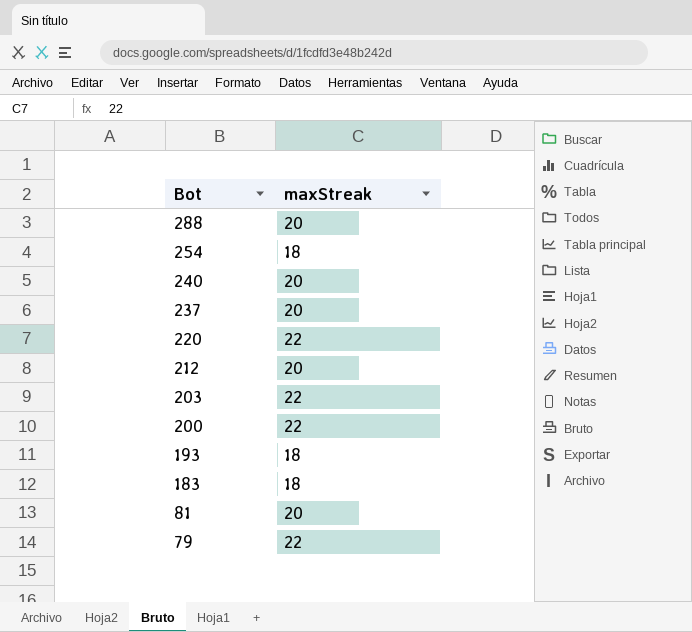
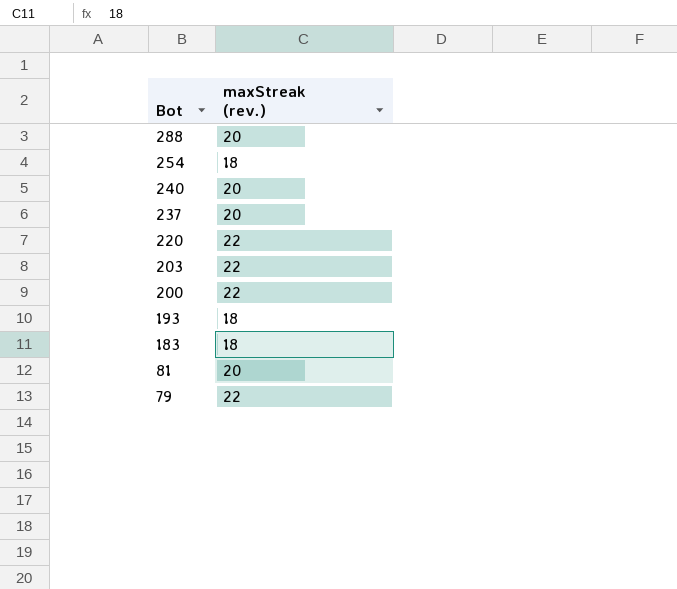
column name: maxStreak -> maxStreak (rev.)
row 212: 20 -> none

